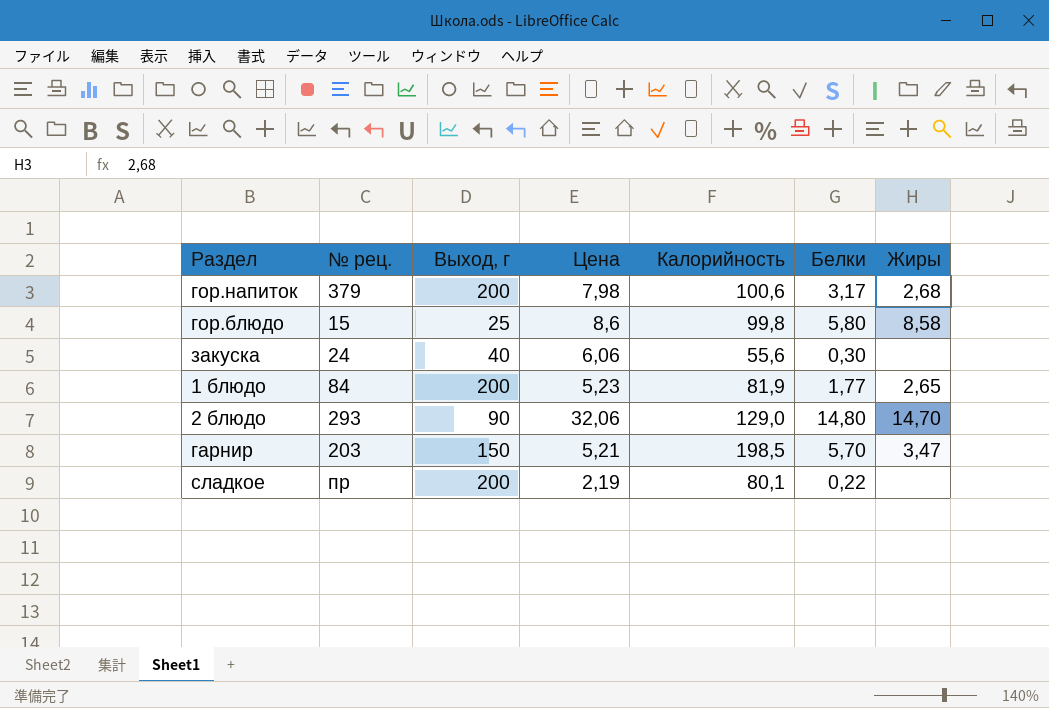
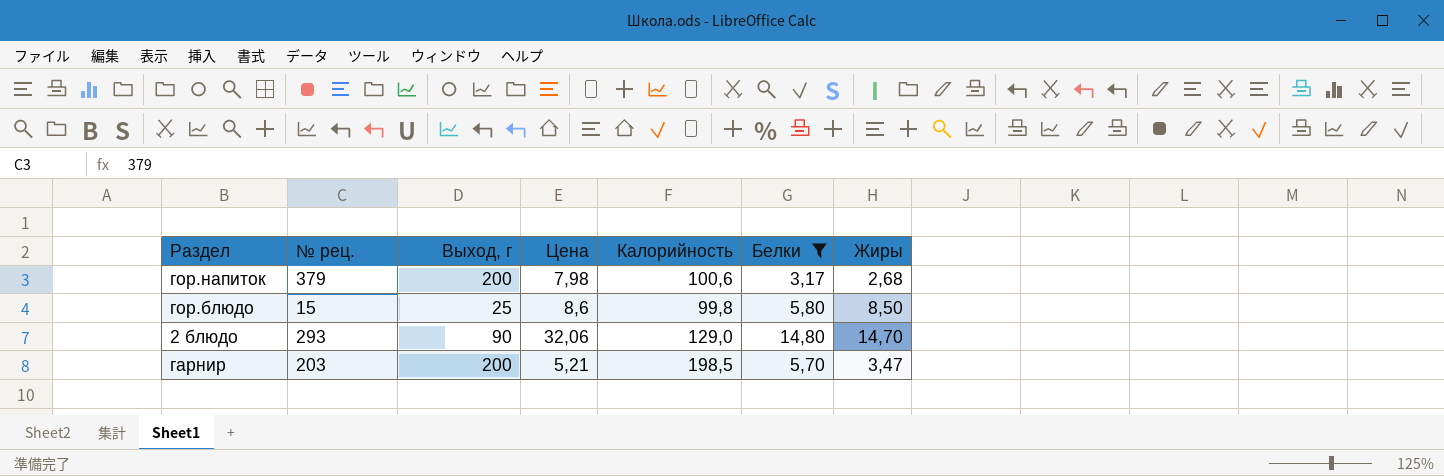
filter: none -> Белки >= 3,17
гор.блюдо | Жиры: 8,58 -> 8,50
гарнир | Выход, г: 150 -> 200

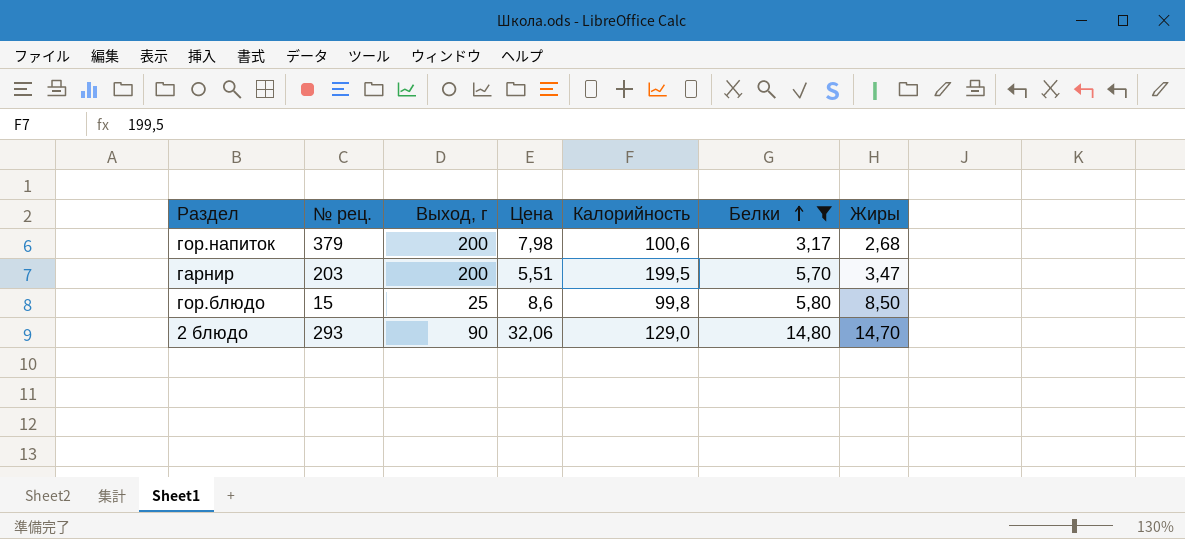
row order: none -> Белки ascending
гарнир | Цена: 5,21 -> 5,51
гарнир | Калорийность: 198,5 -> 199,5

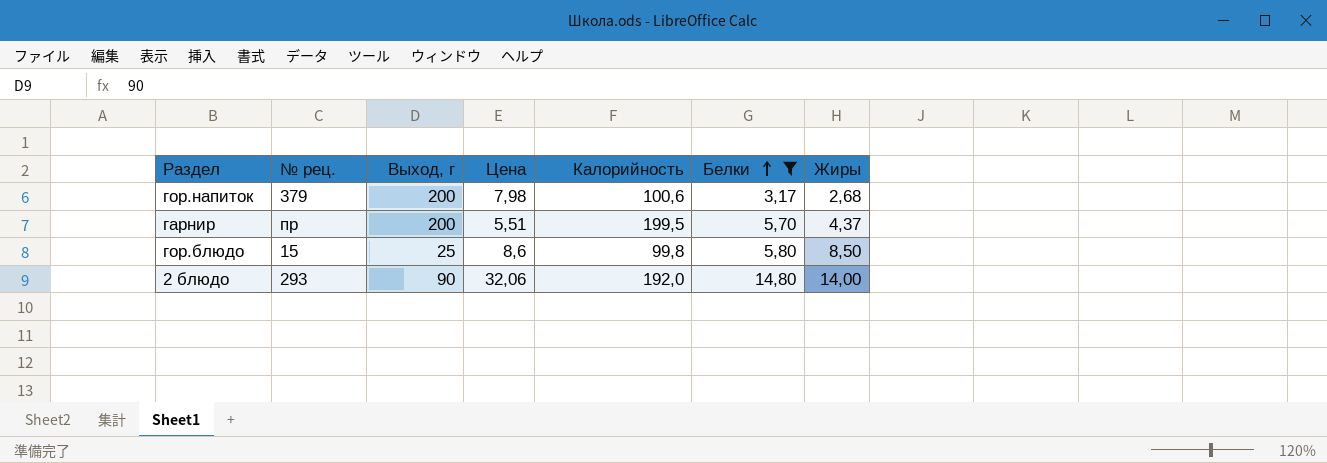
гарнир | № рец.: 203 -> пр
гарнир | Жиры: 3,47 -> 4,37
2 блюдо | Калорийность: 129,0 -> 192,0
2 блюдо | Жиры: 14,70 -> 14,00

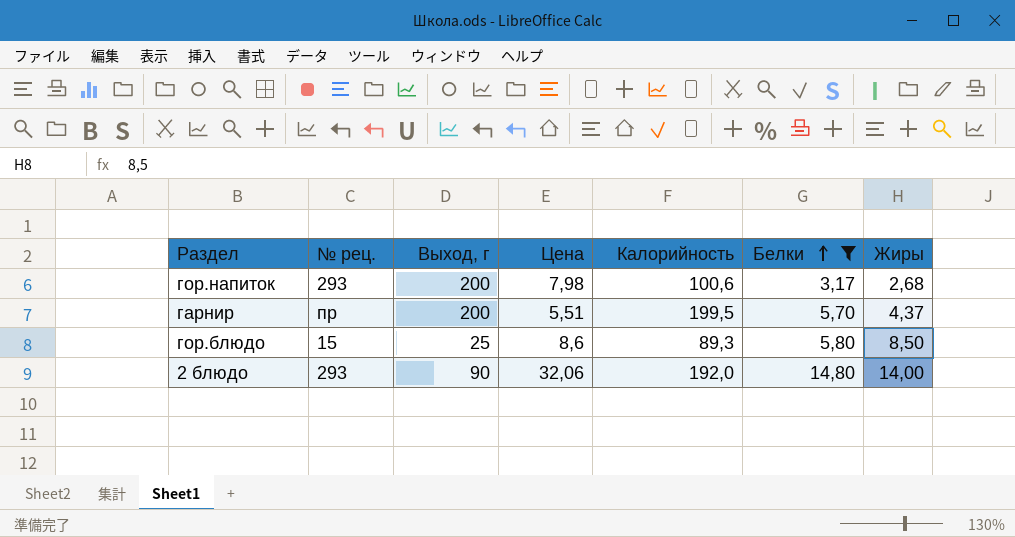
гор.напиток | № рец.: 379 -> 293
гор.блюдо | Калорийность: 99,8 -> 89,3

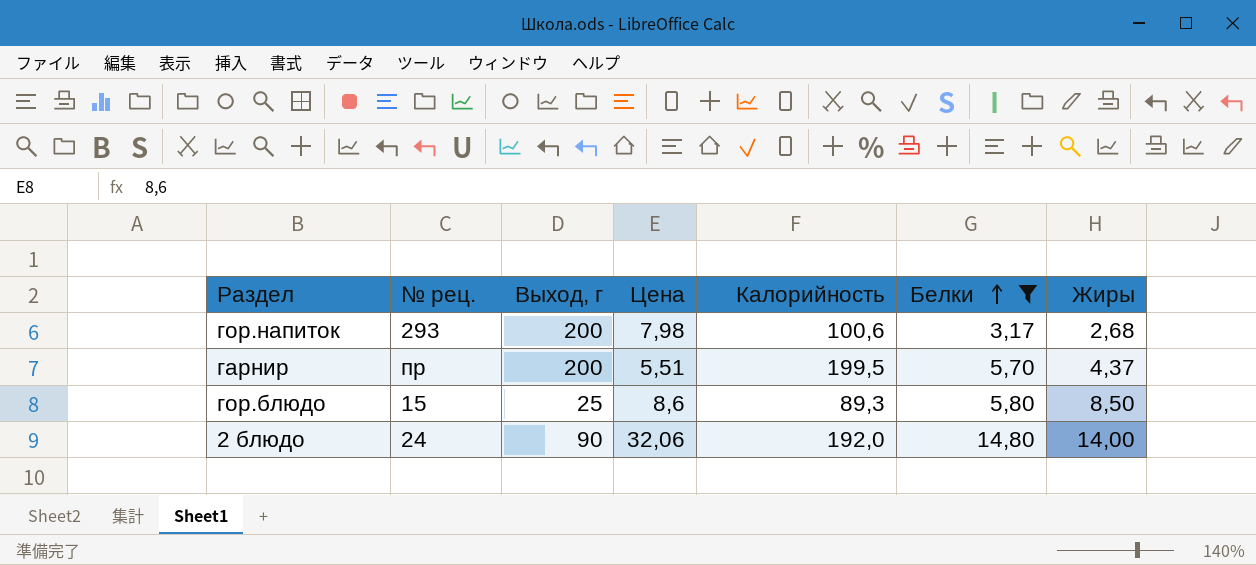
2 блюдо | № рец.: 293 -> 24

